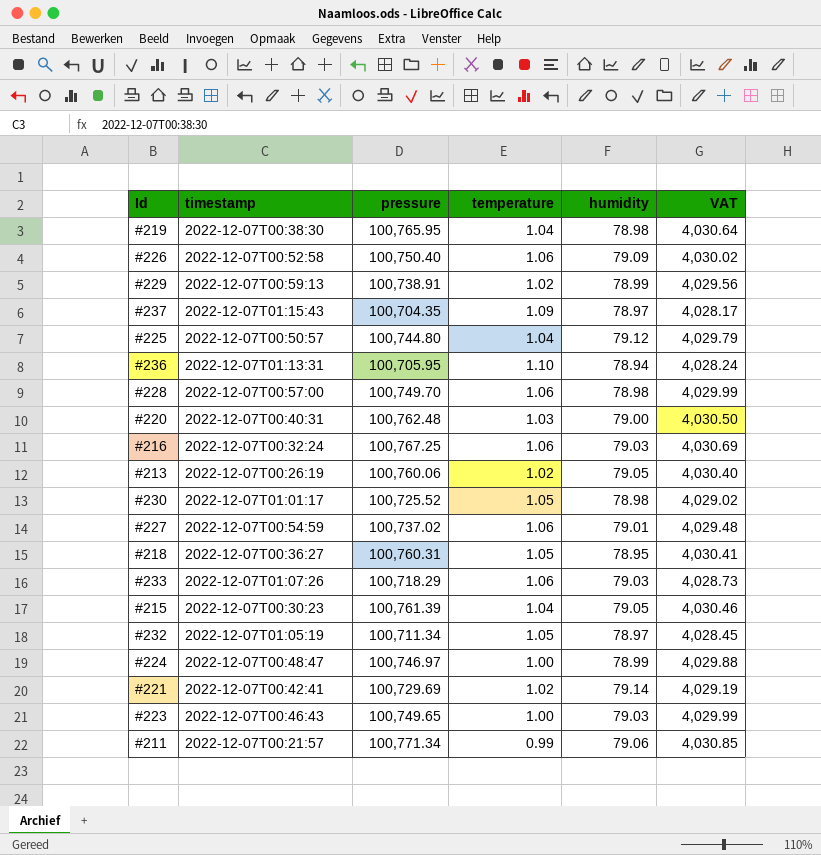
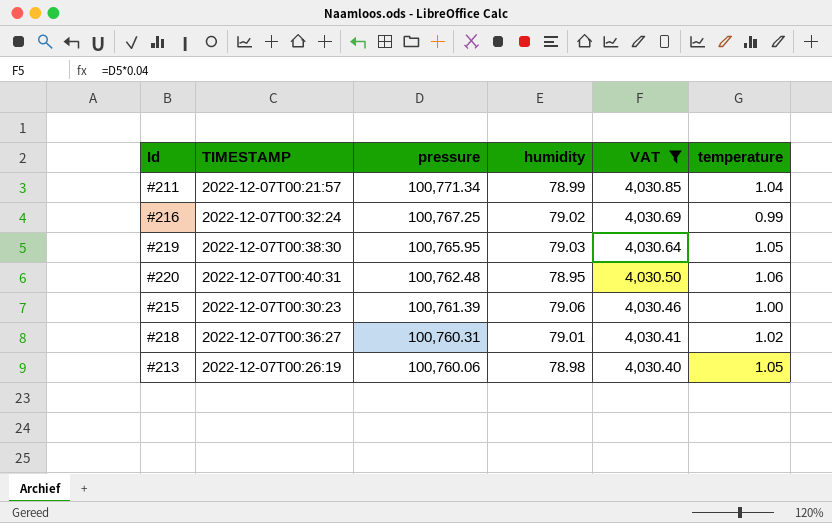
filter: none -> VAT >= 4,030.40
row order: none -> pressure descending
column name: timestamp -> TIMESTAMP
column temperature | position: 4 -> 6
#211 | humidity: 79.06 -> 78.99
#211 | temperature: 0.99 -> 1.04
#216 | humidity: 79.03 -> 79.02
#216 | temperature: 1.06 -> 0.99
#219 | humidity: 78.98 -> 79.03
#219 | temperature: 1.04 -> 1.05
#220 | humidity: 79.00 -> 78.95
#220 | temperature: 1.03 -> 1.06
#215 | humidity: 79.05 -> 79.06
#215 | temperature: 1.04 -> 1.00
#218 | humidity: 78.95 -> 79.01
#218 | temperature: 1.05 -> 1.02
#213 | humidity: 79.05 -> 78.98
#213 | temperature: 1.02 -> 1.05

